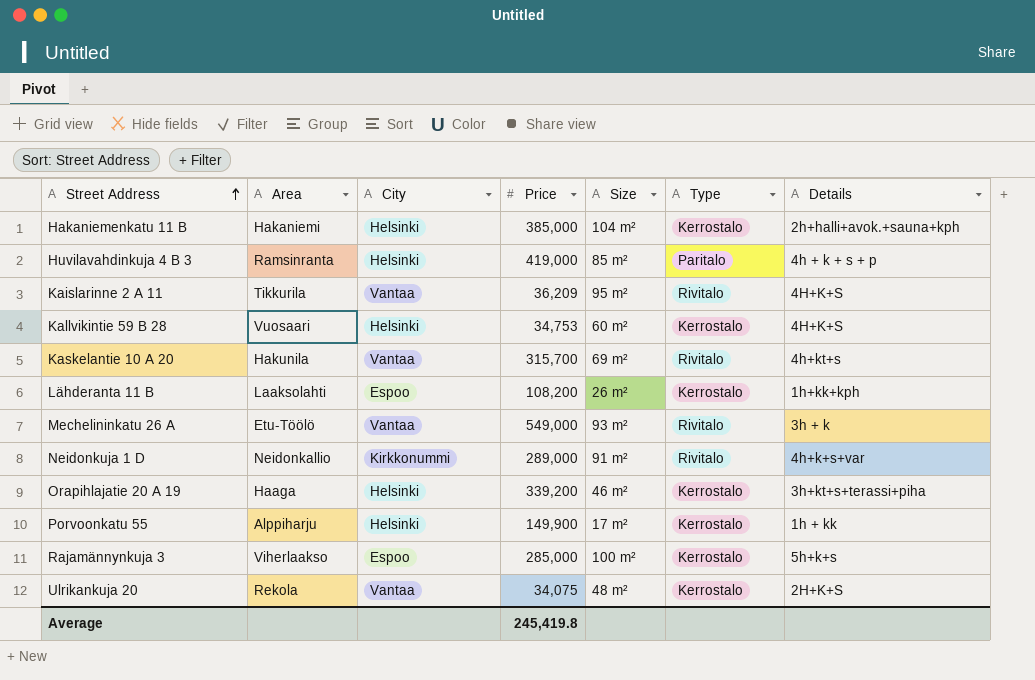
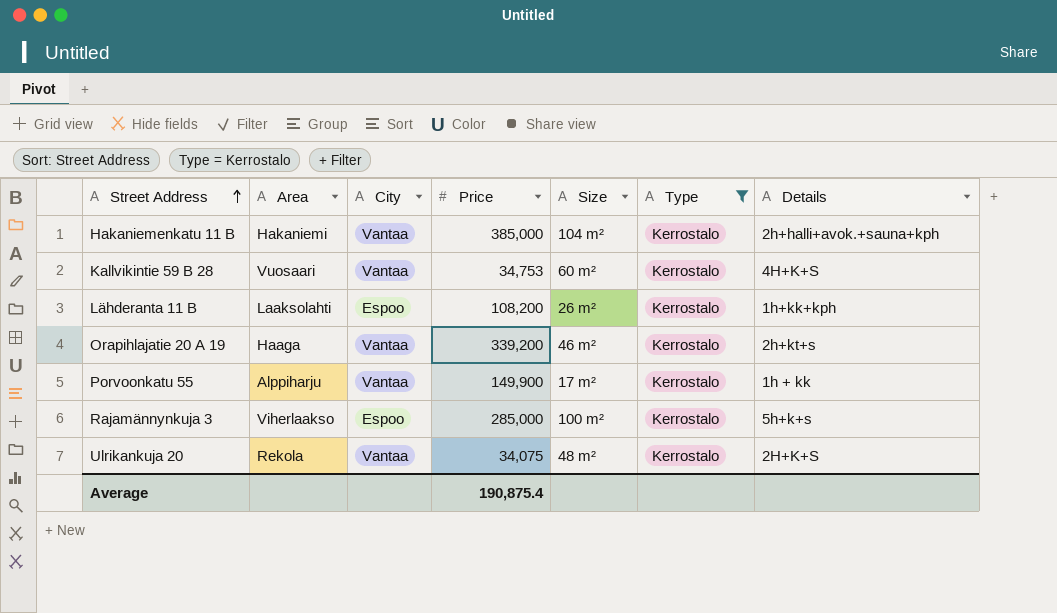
filter: none -> Type = Kerrostalo
Hakaniemenkatu 11 B | City: Helsinki -> Vantaa
Kallvikintie 59 B 28 | City: Helsinki -> Vantaa
Orapihlajatie 20 A 19 | City: Helsinki -> Vantaa
Orapihlajatie 20 A 19 | Details: 3h+kt+s+terassi+piha -> 2h+kt+s
Porvoonkatu 55 | City: Helsinki -> Vantaa
Average | Price: 245,419.8 -> 190,875.4

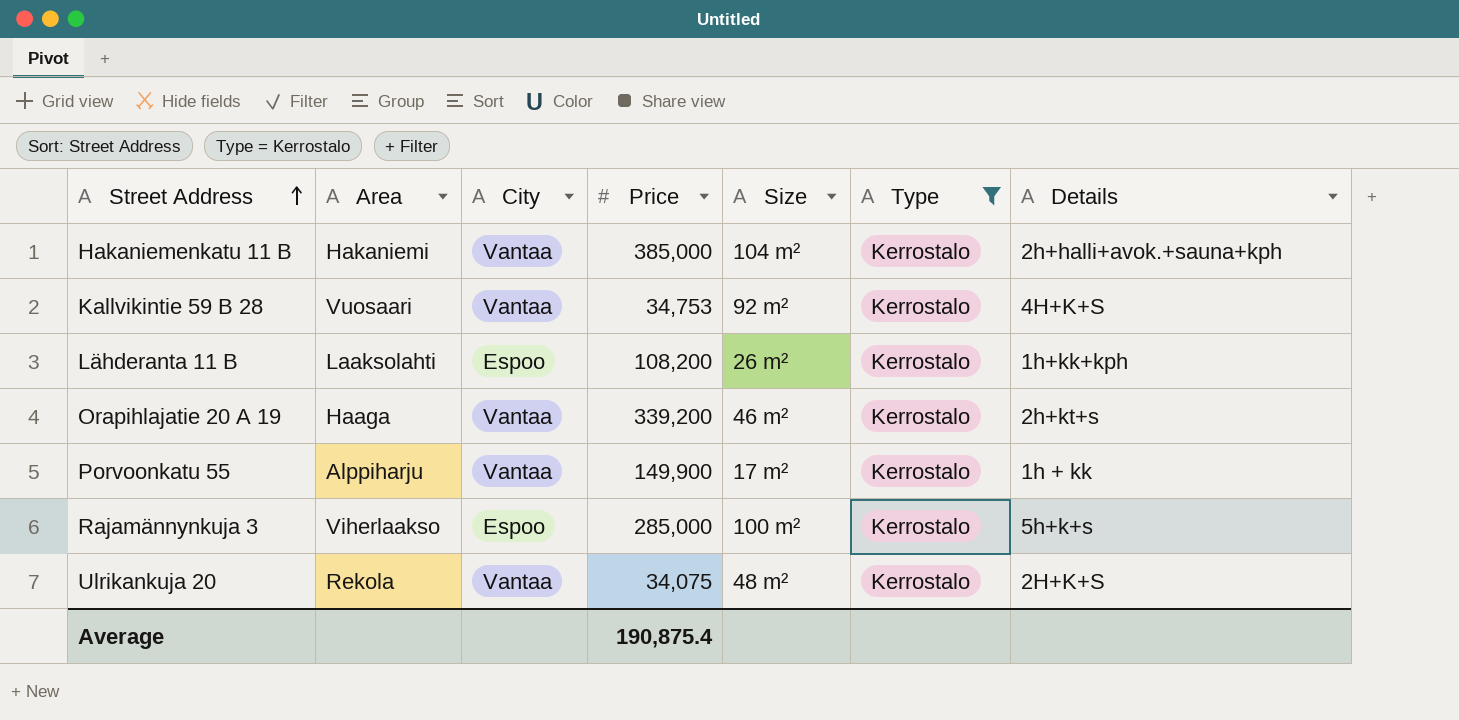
Kallvikintie 59 B 28 | Size: 60 m² -> 92 m²

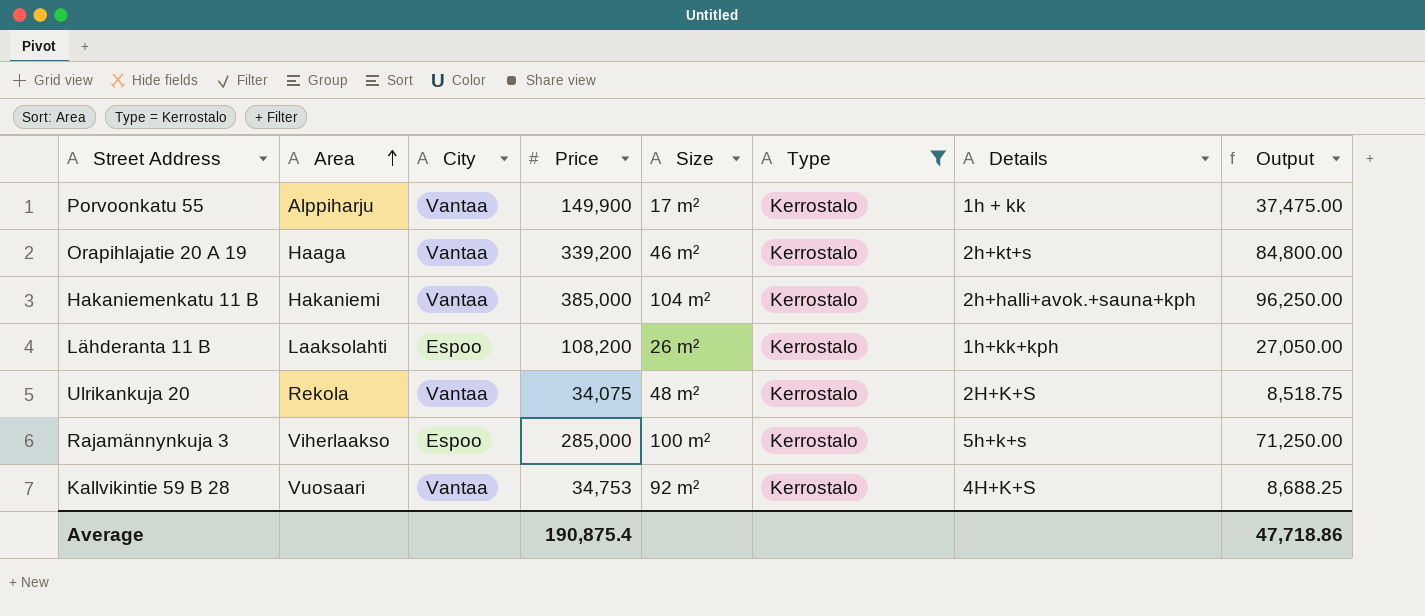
row order: Street Address ascending -> Area ascending
column Output | formula: none -> [Price] * 0.25

